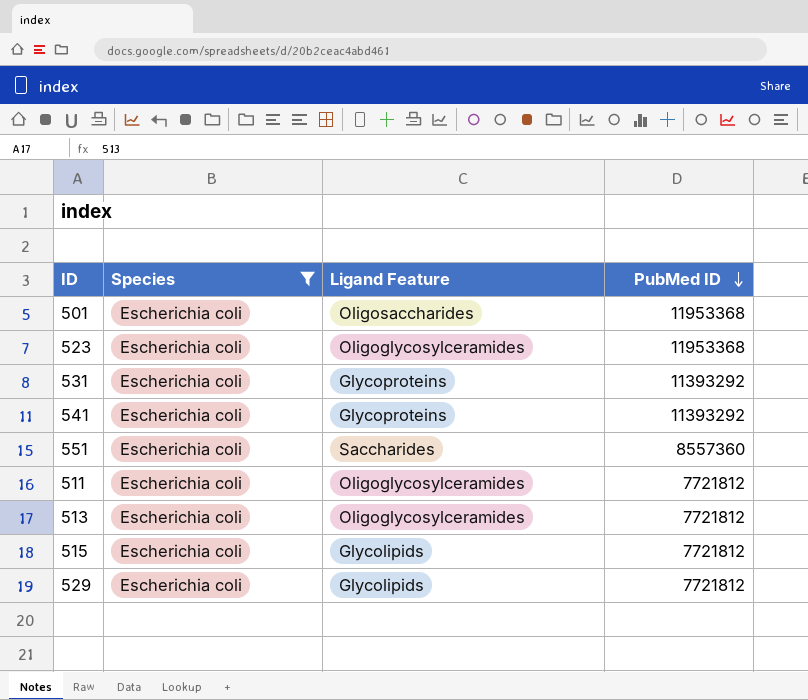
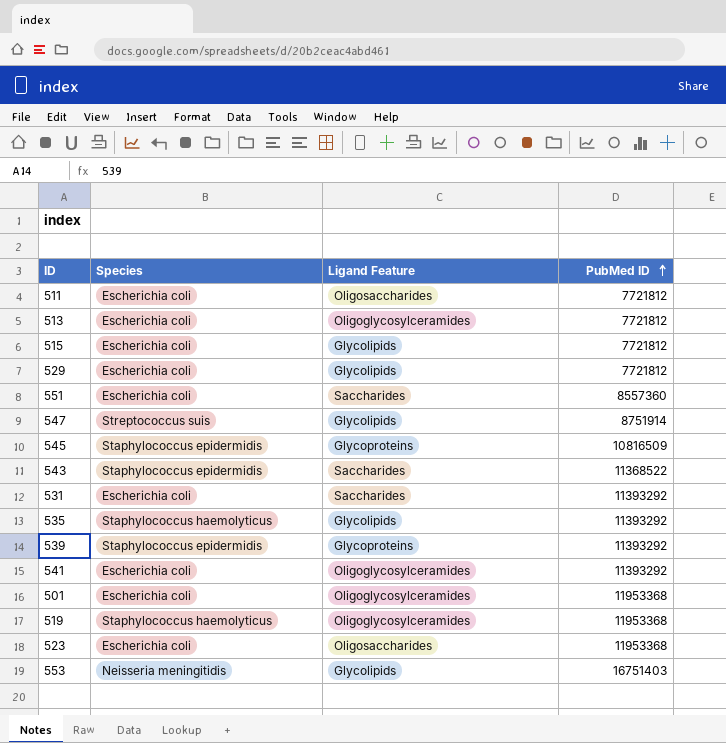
filter: Species = Escherichia coli -> none
row order: PubMed ID descending -> PubMed ID ascending
511 | Ligand Feature: Oligoglycosylceramides -> Oligosaccharides
531 | Ligand Feature: Glycoproteins -> Saccharides
541 | Ligand Feature: Glycoproteins -> Oligoglycosylceramides
501 | Ligand Feature: Oligosaccharides -> Oligoglycosylceramides
523 | Ligand Feature: Oligoglycosylceramides -> Oligosaccharides

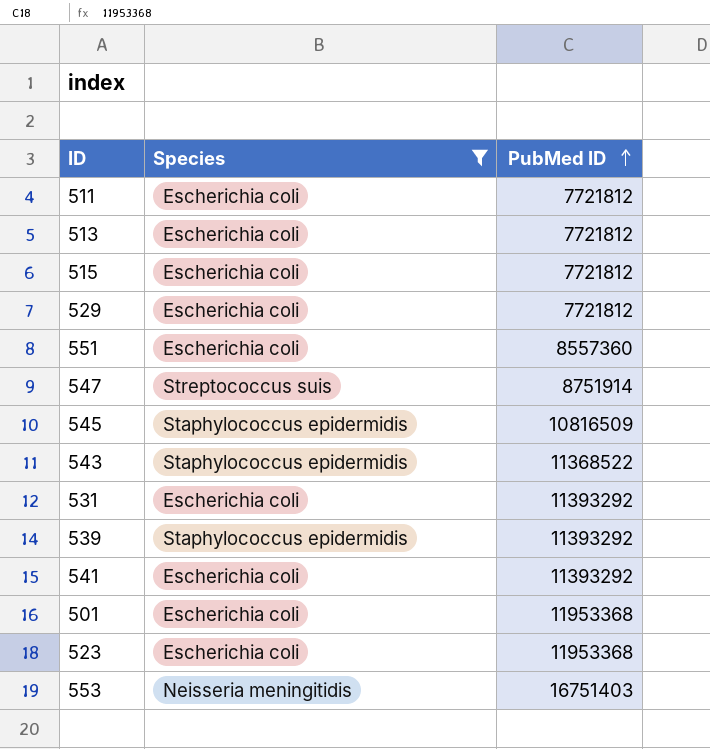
filter: none -> Species != Staphylococcus haemolyticus
column Ligand Feature | position: 3 -> none

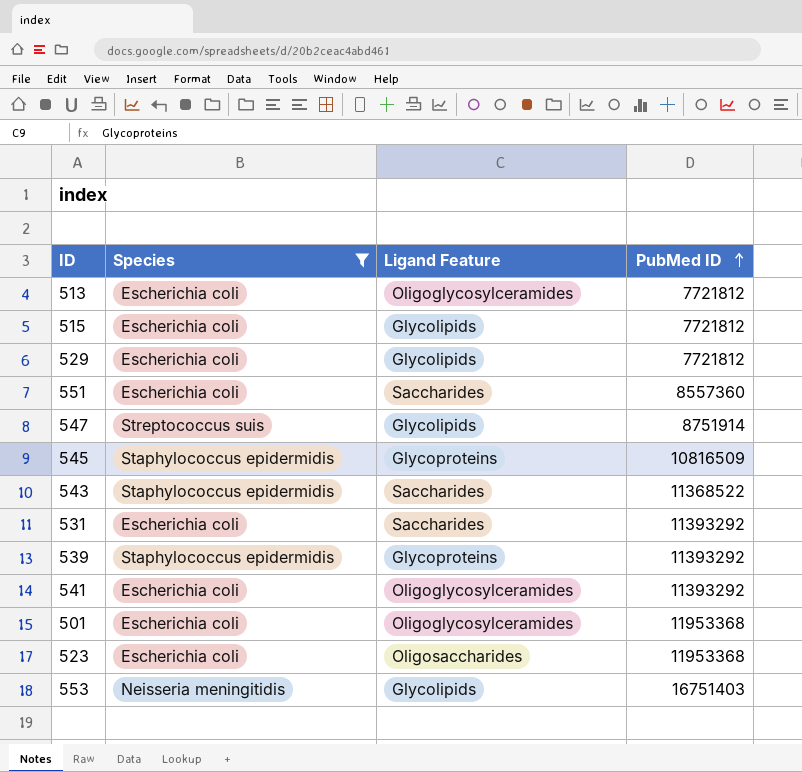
column Ligand Feature | position: none -> 3
row 511: Escherichia coli | 7721812 -> none

